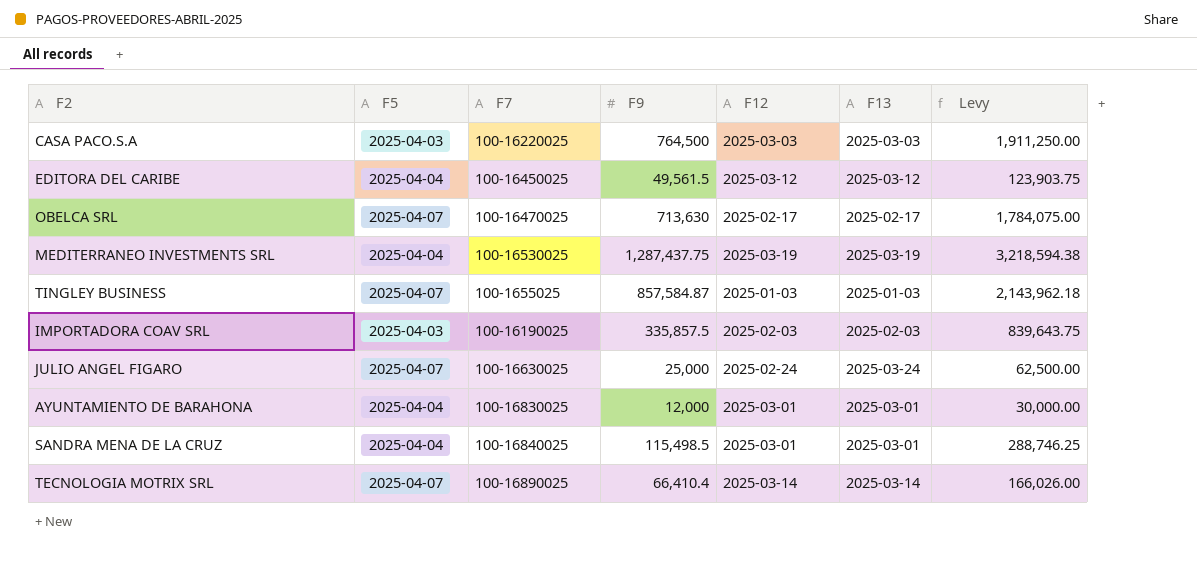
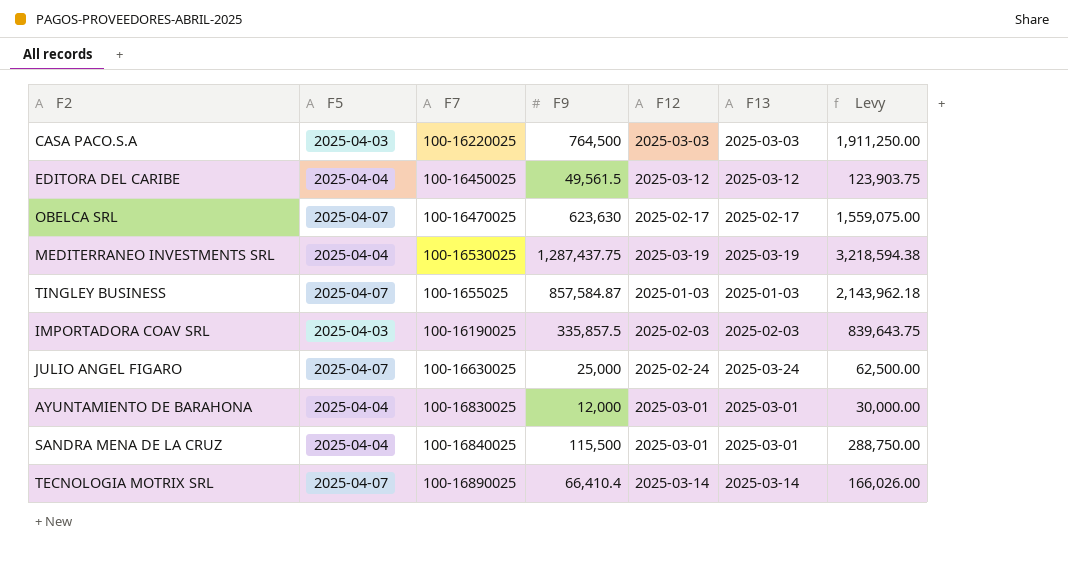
OBELCA SRL | F9: 713,630 -> 623,630
OBELCA SRL | Levy: 1,784,075.00 -> 1,559,075.00
SANDRA MENA DE LA CRUZ | F9: 115,498.5 -> 115,500
SANDRA MENA DE LA CRUZ | Levy: 288,746.25 -> 288,750.00

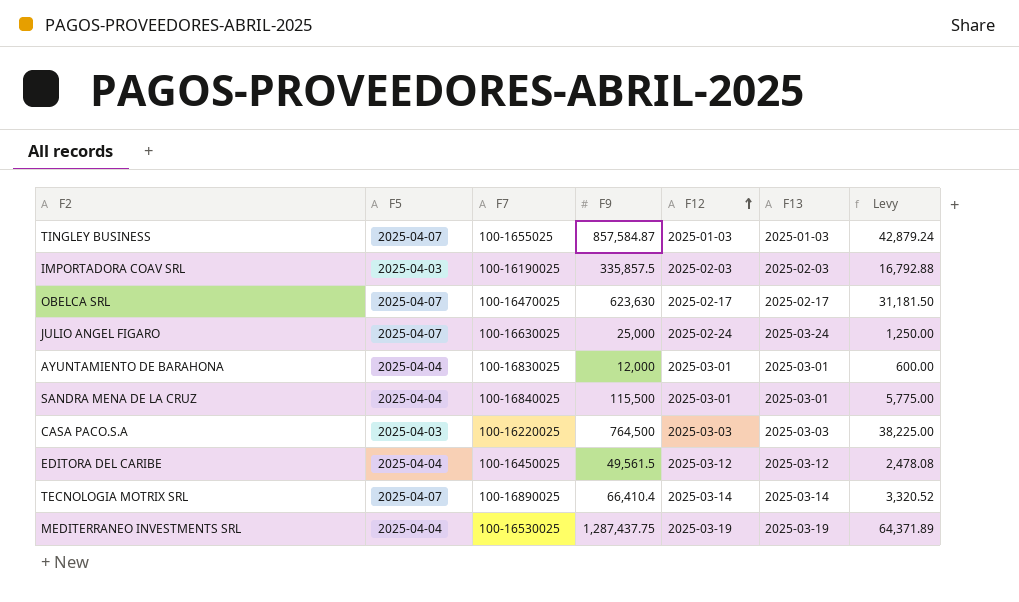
row order: none -> F12 ascending
column Levy | formula: [F9] * 2.5 -> [F9] * 0.05

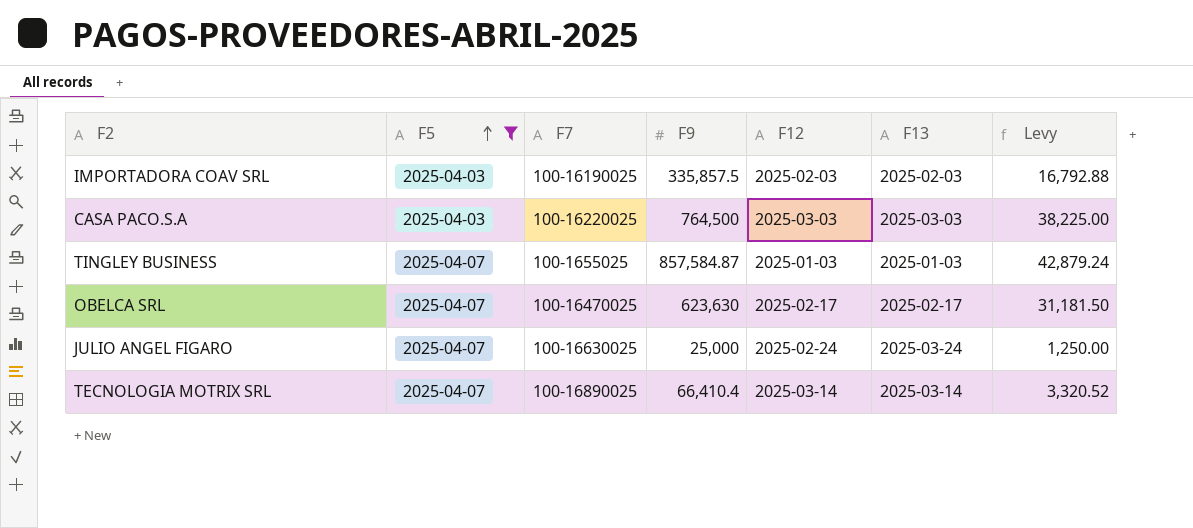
filter: none -> F5 != 2025-04-04
row order: F12 ascending -> F5 ascending

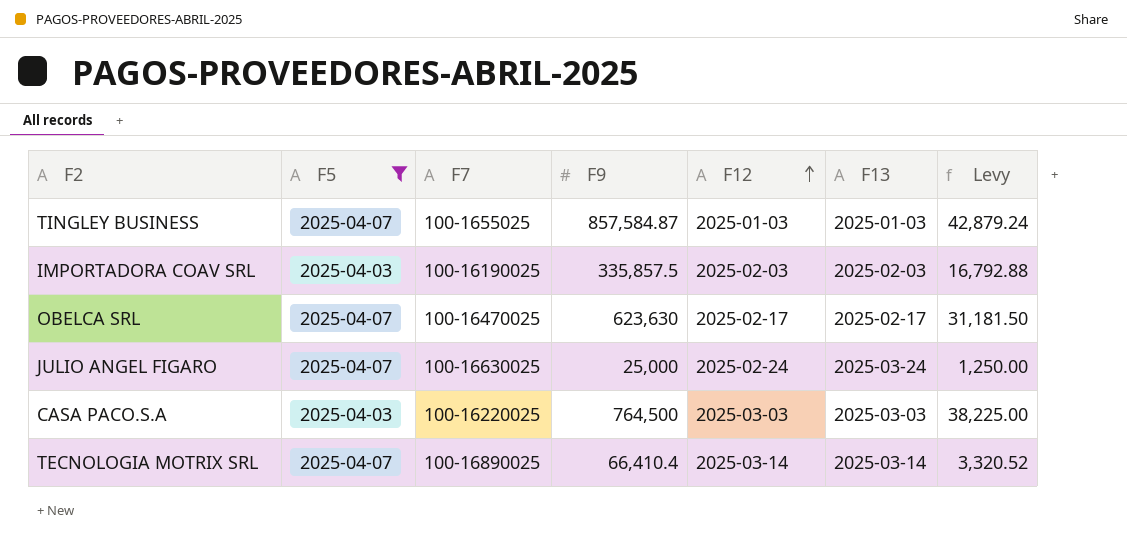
row order: F5 ascending -> F12 ascending

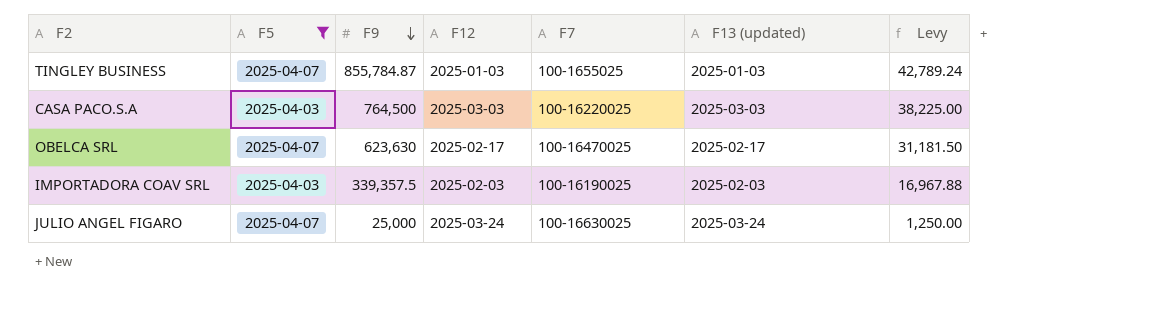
row order: F12 ascending -> F9 descending
column F7 | position: 3 -> 5
column name: F13 -> F13 (updated)
row TECNOLOGIA MOTRIX SRL: 2025-04-07 | 100-16890025 | 66,410.4 | 2025-03-14 | 2025-03-14 | 3,320.52 -> none
TINGLEY BUSINESS | F9: 857,584.87 -> 855,784.87
TINGLEY BUSINESS | Levy: 42,879.24 -> 42,789.24
IMPORTADORA COAV SRL | F9: 335,857.5 -> 339,357.5
IMPORTADORA COAV SRL | Levy: 16,792.88 -> 16,967.88
JULIO ANGEL FIGARO | F12: 2025-02-24 -> 2025-03-24

